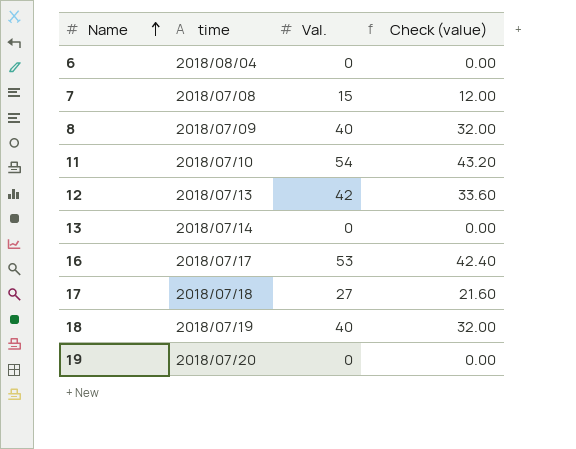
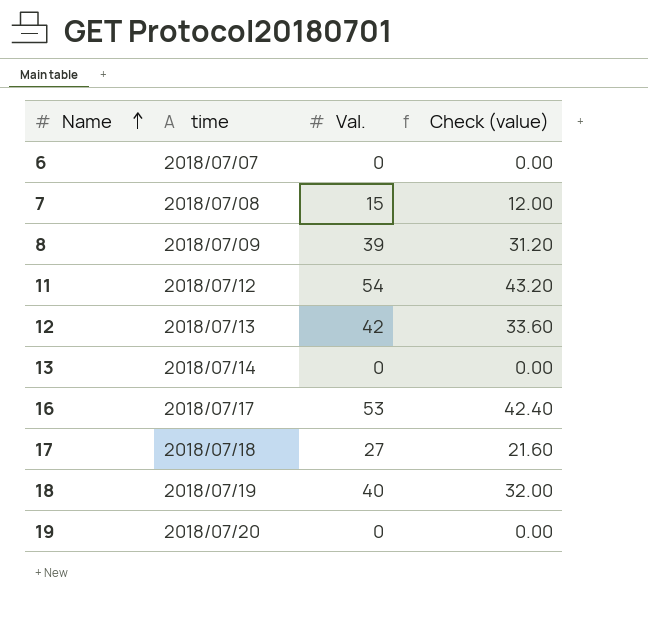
6 | time: 2018/08/04 -> 2018/07/07
8 | Val.: 40 -> 39
8 | Check (value): 32.00 -> 31.20
11 | time: 2018/07/10 -> 2018/07/12

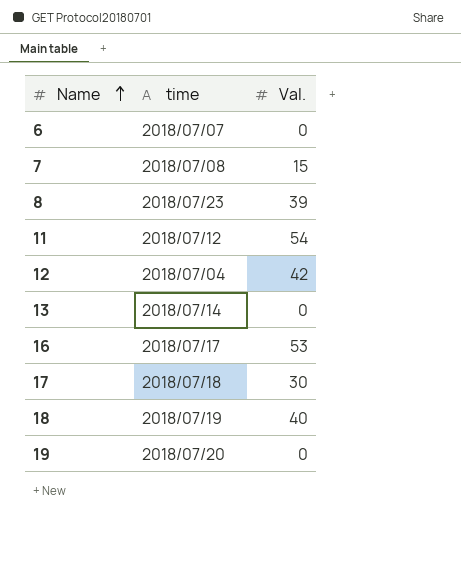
column Check (value) | formula: [Val.] * 0.8 -> none
8 | time: 2018/07/09 -> 2018/07/23
12 | time: 2018/07/13 -> 2018/07/04
17 | Val.: 27 -> 30

